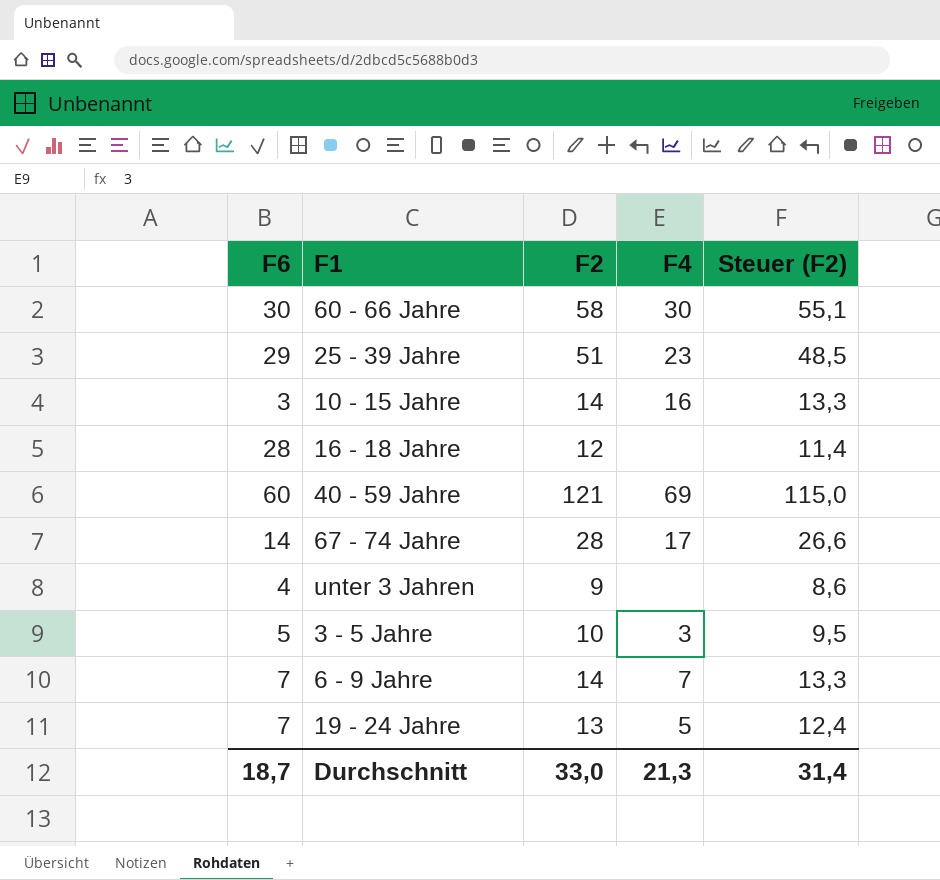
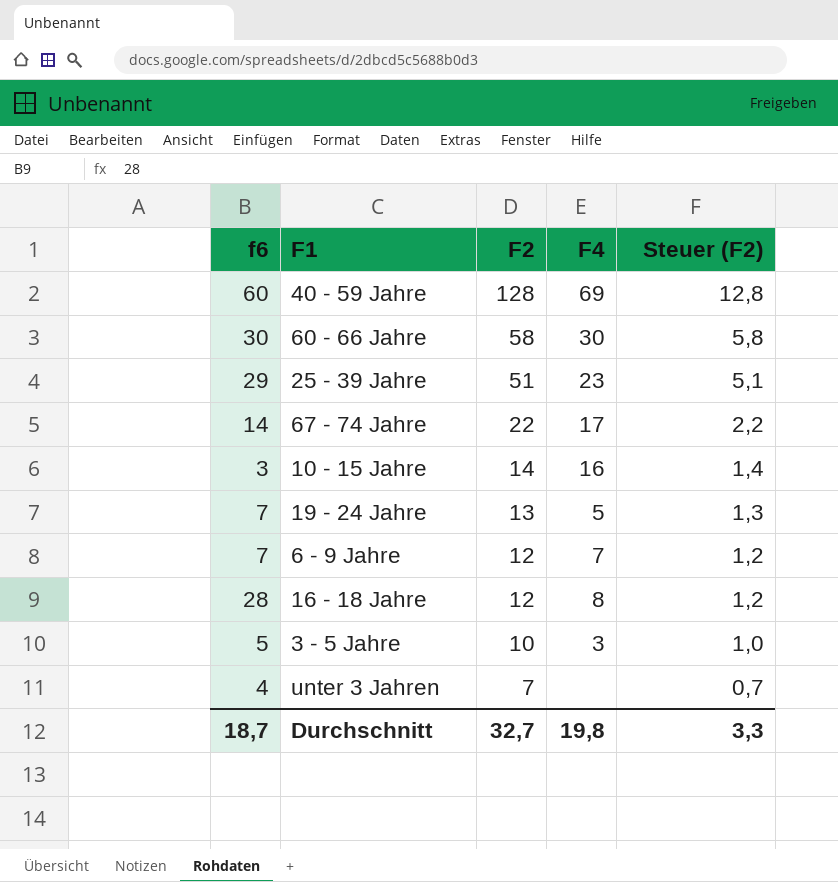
row order: none -> F2 descending
column name: F6 -> f6
column Steuer (F2) | formula: [F2] * 0,95 -> [F2] * 0,1
40 - 59 Jahre | F2: 121 -> 128
67 - 74 Jahre | F2: 28 -> 22
6 - 9 Jahre | F2: 14 -> 12
16 - 18 Jahre | F4: none -> 8
unter 3 Jahren | F2: 9 -> 7
Durchschnitt | F2: 33,0 -> 32,7
Durchschnitt | F4: 21,3 -> 19,8
Durchschnitt | Steuer (F2): 31,4 -> 3,3

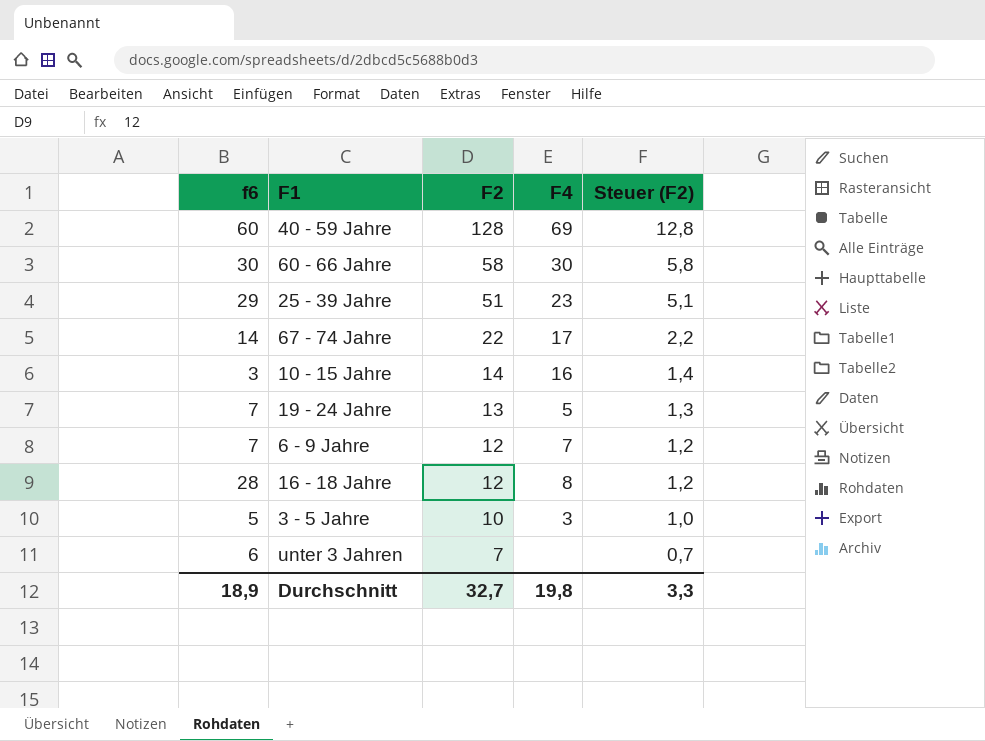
unter 3 Jahren | f6: 4 -> 6
Durchschnitt | f6: 18,7 -> 18,9

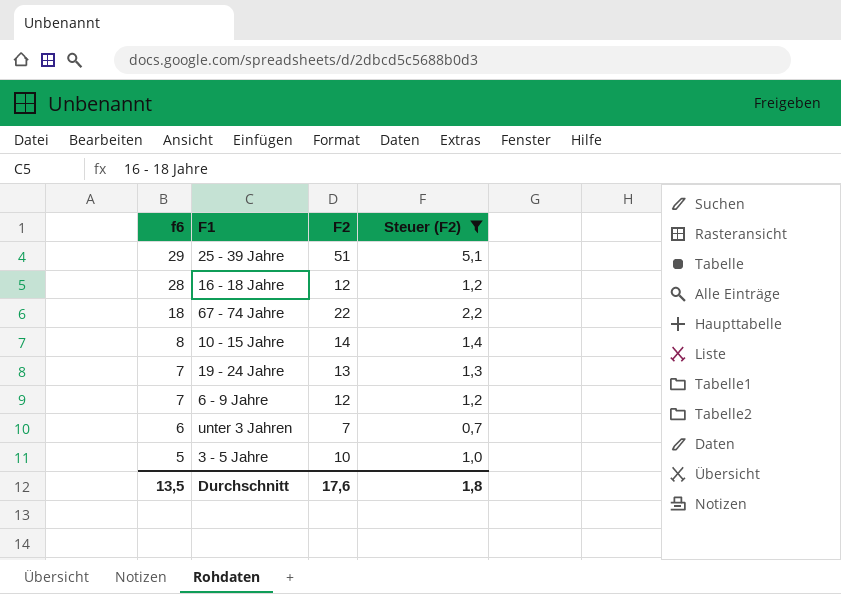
filter: none -> Steuer (F2) <= 5,1
row order: F2 descending -> f6 descending
column F4 | position: 4 -> none
67 - 74 Jahre | f6: 14 -> 18
10 - 15 Jahre | f6: 3 -> 8
Durchschnitt | f6: 18,9 -> 13,5
Durchschnitt | F2: 32,7 -> 17,6
Durchschnitt | Steuer (F2): 3,3 -> 1,8

